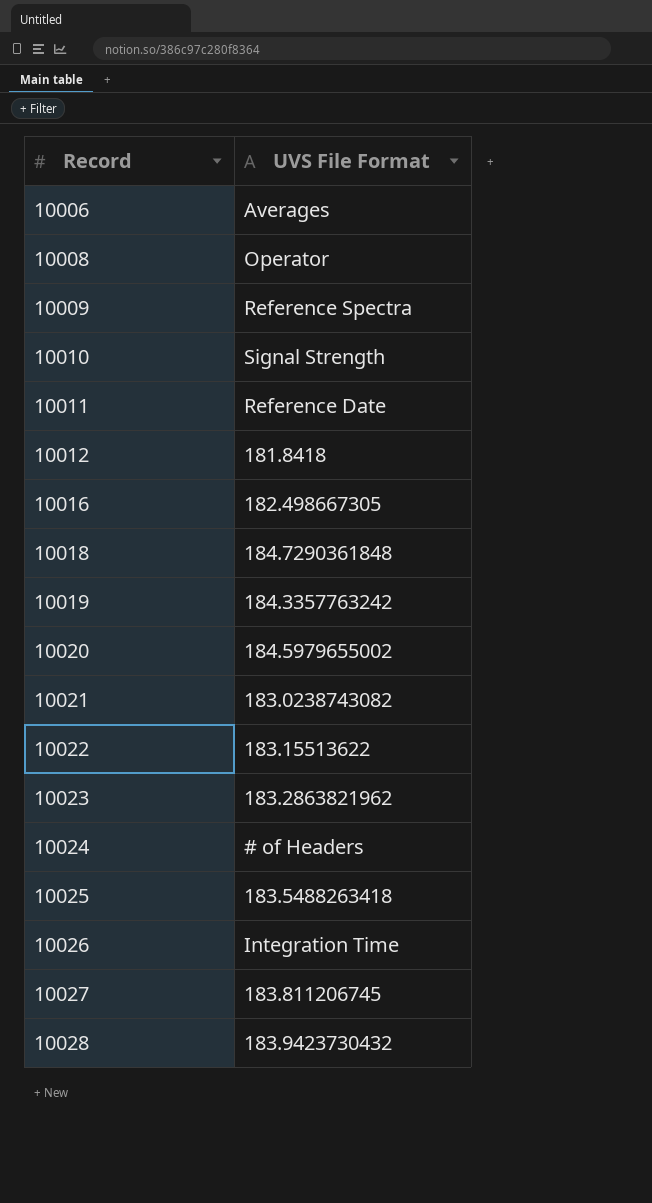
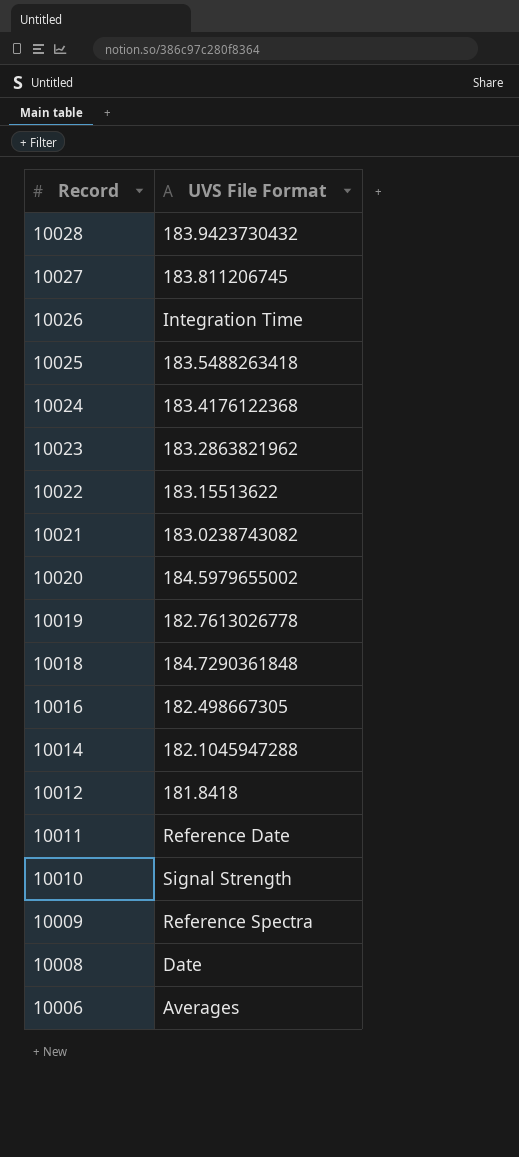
row order: Record ascending -> Record descending
10024 | UVS File Format: # of Headers -> 183.4176122368
10019 | UVS File Format: 184.3357763242 -> 182.7613026778
row 10014: none -> 182.1045947288
10008 | UVS File Format: Operator -> Date

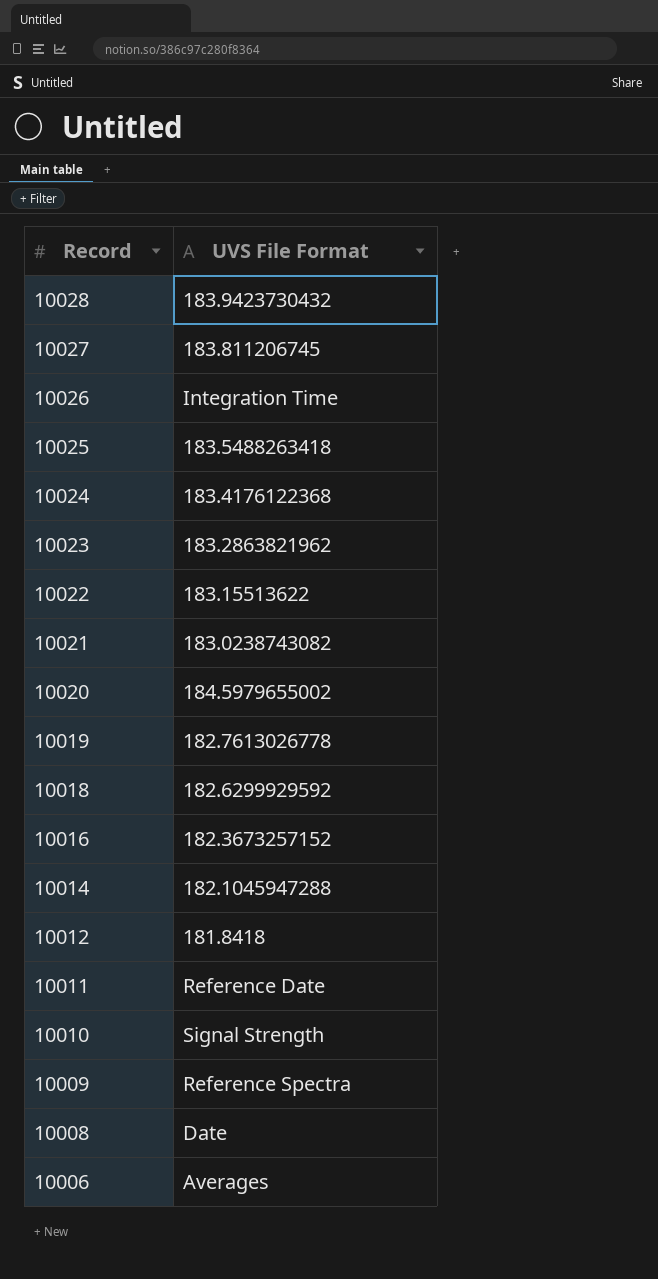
10018 | UVS File Format: 184.7290361848 -> 182.6299929592
10016 | UVS File Format: 182.498667305 -> 182.3673257152

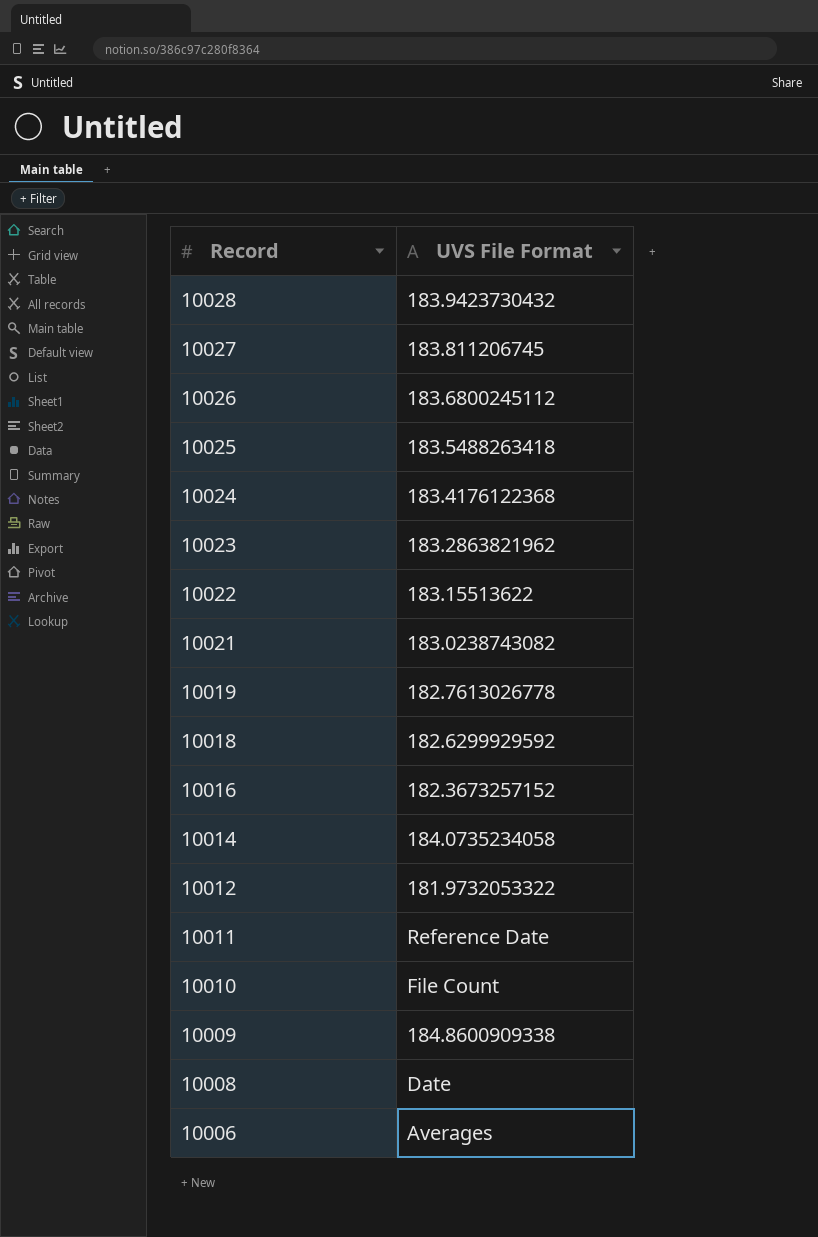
row 10020: 184.5979655002 -> none
10026 | UVS File Format: Integration Time -> 183.6800245112
10014 | UVS File Format: 182.1045947288 -> 184.0735234058
10012 | UVS File Format: 181.8418 -> 181.9732053322
10010 | UVS File Format: Signal Strength -> File Count
10009 | UVS File Format: Reference Spectra -> 184.8600909338

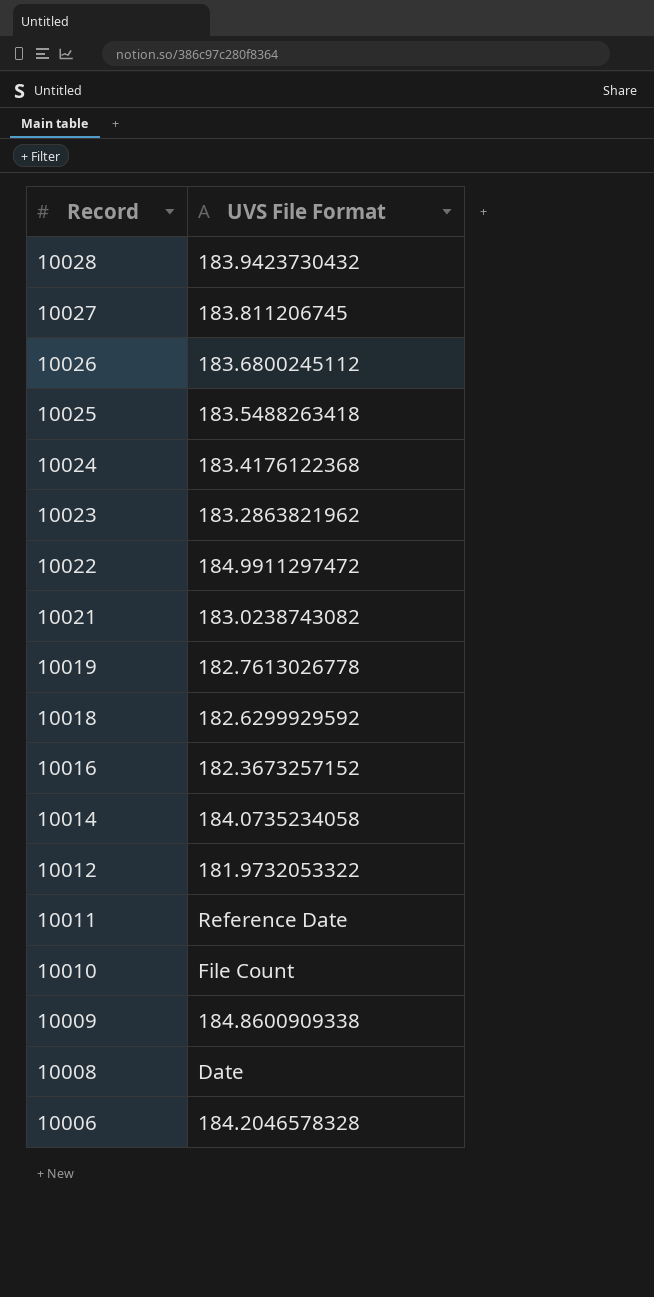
10022 | UVS File Format: 183.15513622 -> 184.9911297472
10006 | UVS File Format: Averages -> 184.2046578328

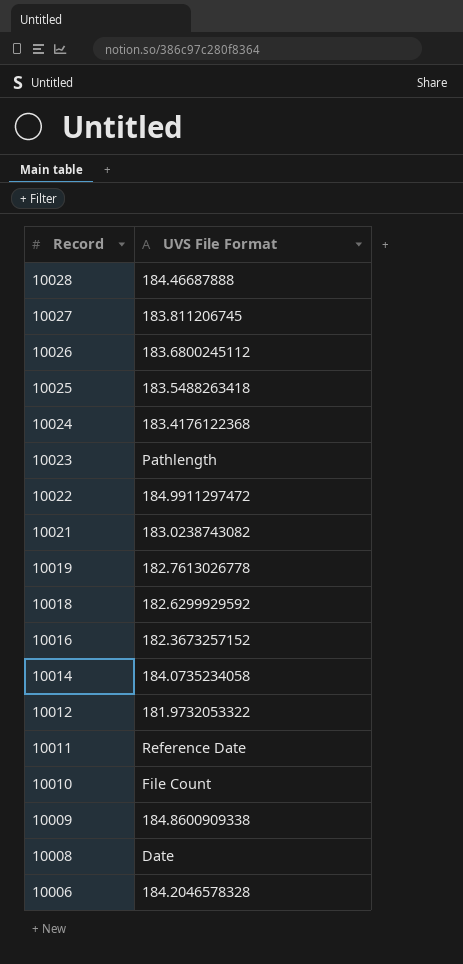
10028 | UVS File Format: 183.9423730432 -> 184.46687888
10023 | UVS File Format: 183.2863821962 -> Pathlength

